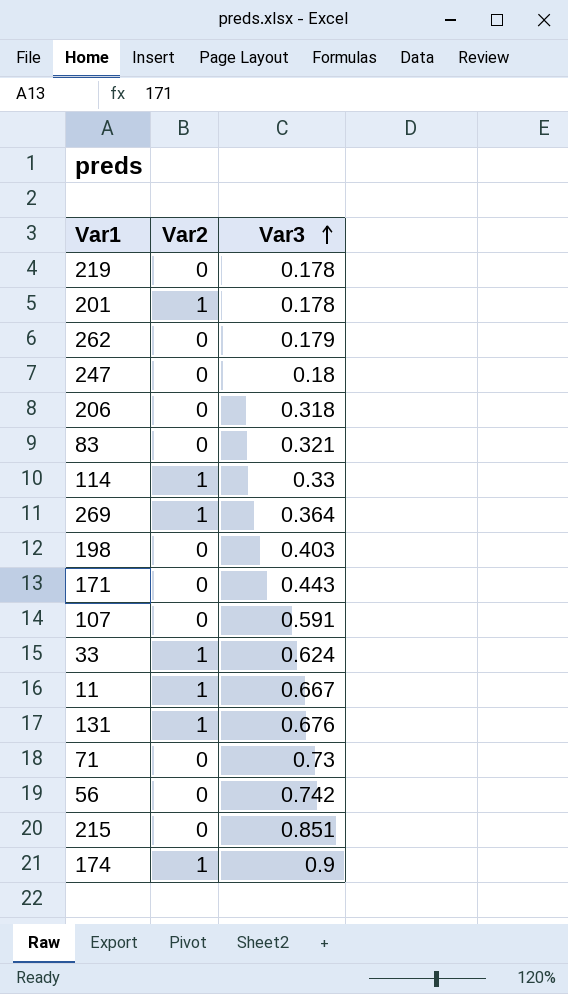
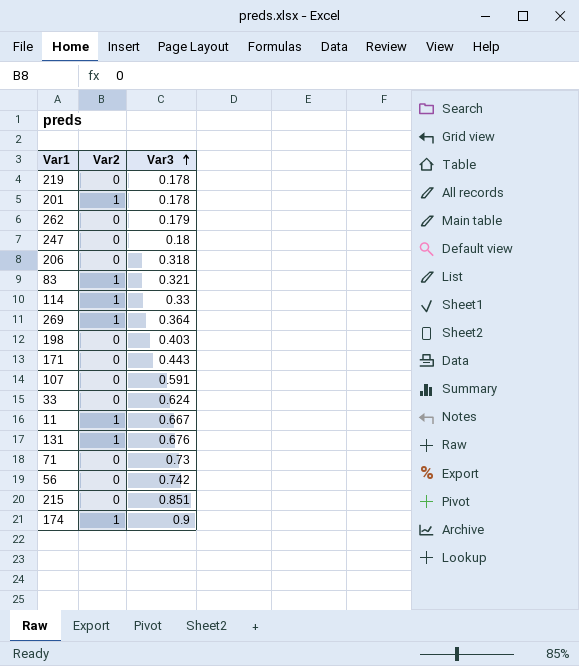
83 | Var2: 0 -> 1
33 | Var2: 1 -> 0

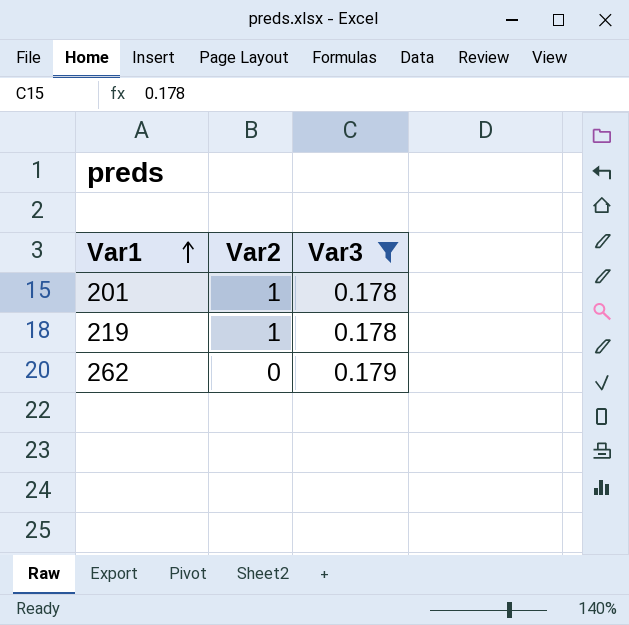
filter: none -> Var3 <= 0.179
row order: Var3 ascending -> Var1 ascending
219 | Var2: 0 -> 1

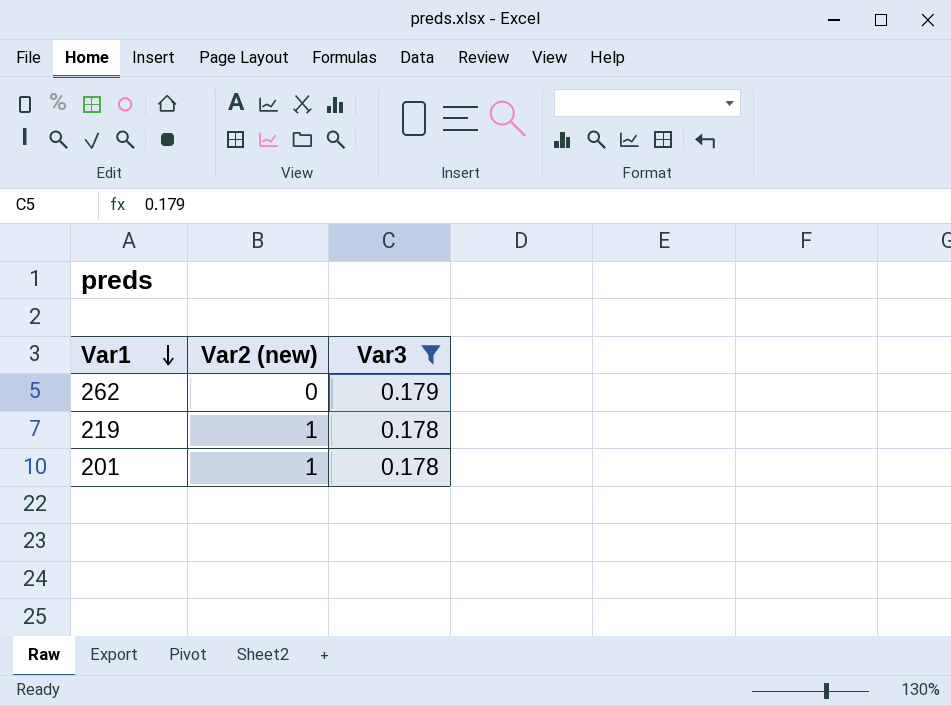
row order: Var1 ascending -> Var1 descending
column name: Var2 -> Var2 (new)

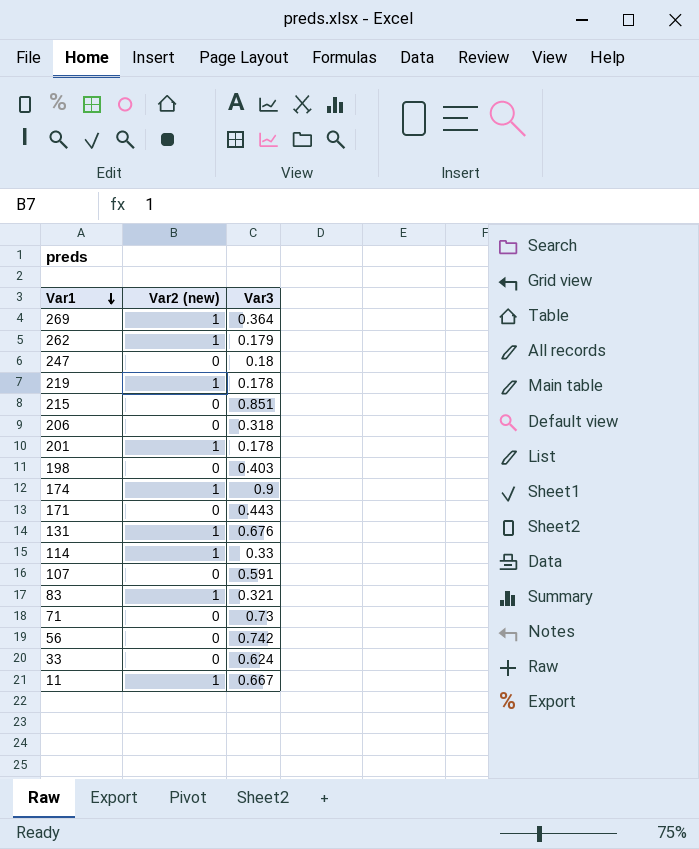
filter: Var3 <= 0.179 -> none
262 | Var2 (new): 0 -> 1

